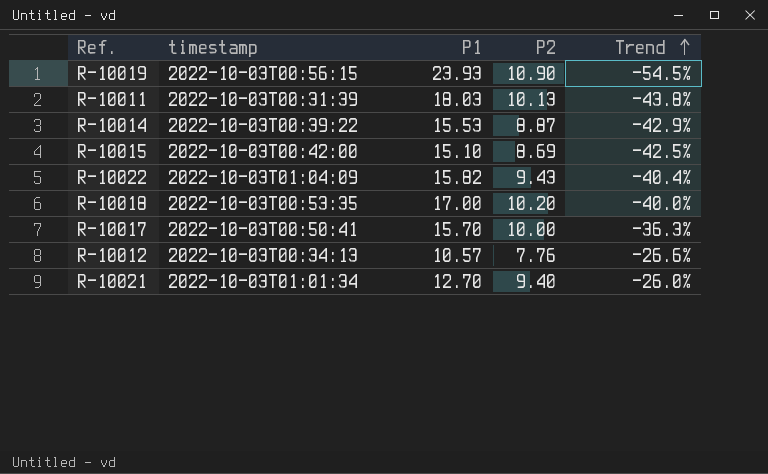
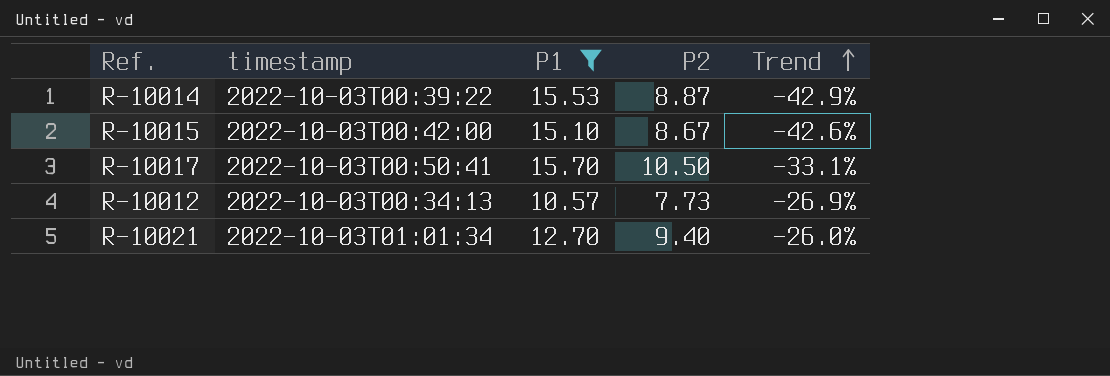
filter: none -> P1 <= 15.70
R-10015 | P2: 8.69 -> 8.67
R-10015 | Trend: -42.5% -> -42.6%
R-10017 | P2: 10.00 -> 10.50
R-10017 | Trend: -36.3% -> -33.1%
R-10012 | P2: 7.76 -> 7.73
R-10012 | Trend: -26.6% -> -26.9%

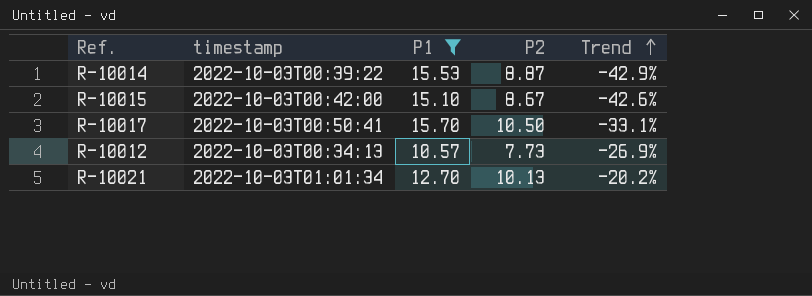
R-10021 | P2: 9.40 -> 10.13
R-10021 | Trend: -26.0% -> -20.2%

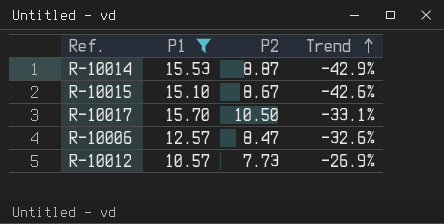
column timestamp | position: 2 -> none
row R-10021: 2022-10-03T01:01:34 | 12.70 | 10.13 | -20.2% -> none
row R-10006: none -> 12.57 | 8.47 | -32.6%

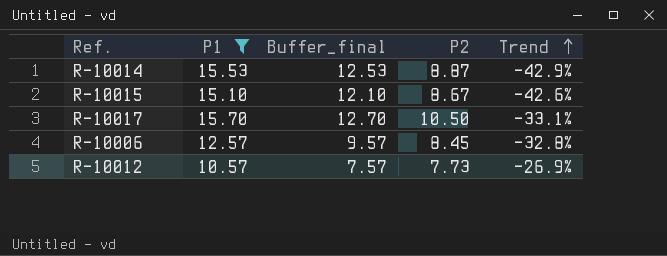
column Buffer_final | formula: none -> [P1] - 3
R-10006 | P2: 8.47 -> 8.45
R-10006 | Trend: -32.6% -> -32.8%

